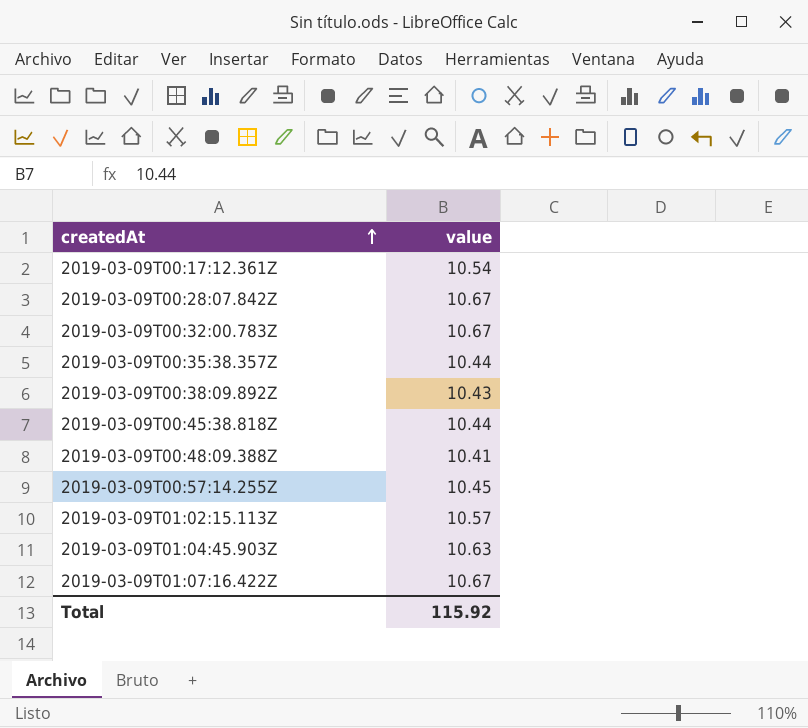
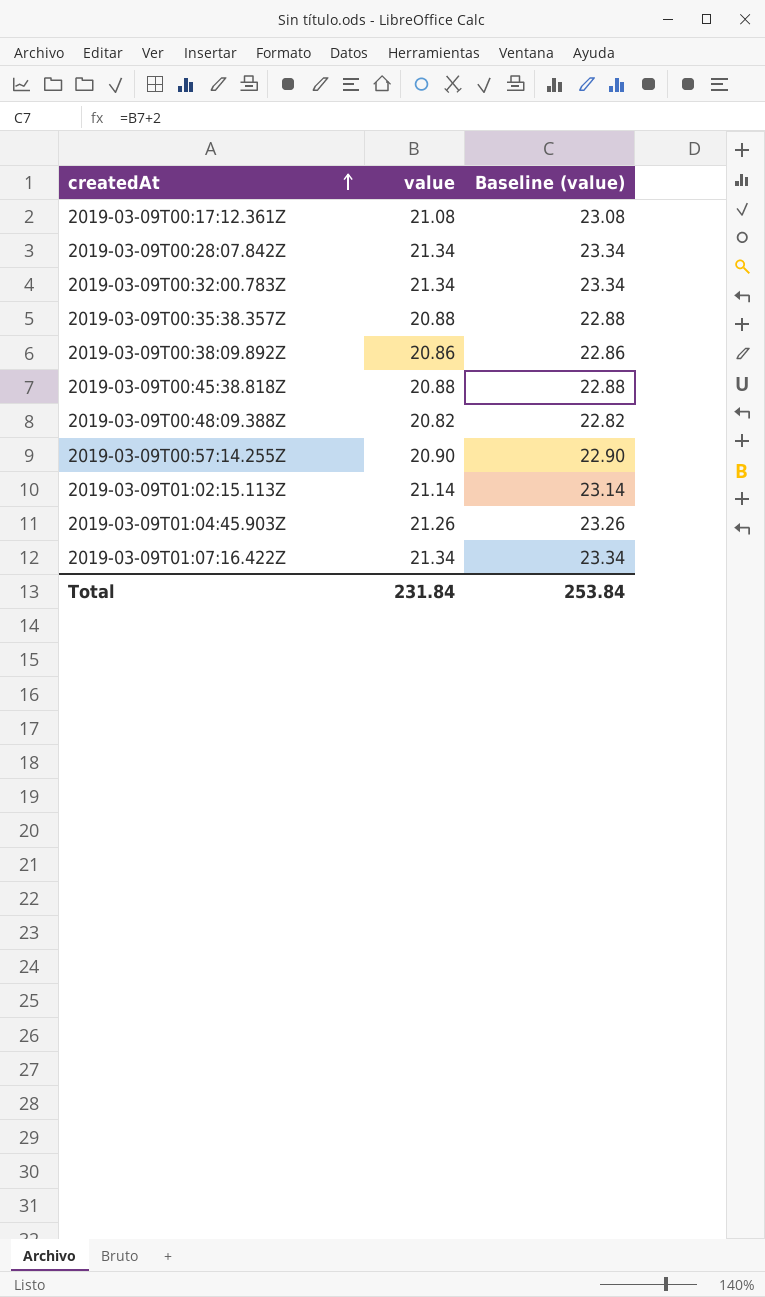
column Baseline (value) | formula: none -> [value] + 2
2019-03-09T00:17:12.361Z | value: 10.54 -> 21.08
2019-03-09T00:28:07.842Z | value: 10.67 -> 21.34
2019-03-09T00:32:00.783Z | value: 10.67 -> 21.34
2019-03-09T00:35:38.357Z | value: 10.44 -> 20.88
2019-03-09T00:38:09.892Z | value: 10.43 -> 20.86
2019-03-09T00:45:38.818Z | value: 10.44 -> 20.88
2019-03-09T00:48:09.388Z | value: 10.41 -> 20.82
2019-03-09T00:57:14.255Z | value: 10.45 -> 20.90
2019-03-09T01:02:15.113Z | value: 10.57 -> 21.14
2019-03-09T01:04:45.903Z | value: 10.63 -> 21.26
2019-03-09T01:07:16.422Z | value: 10.67 -> 21.34
Total | value: 115.92 -> 231.84

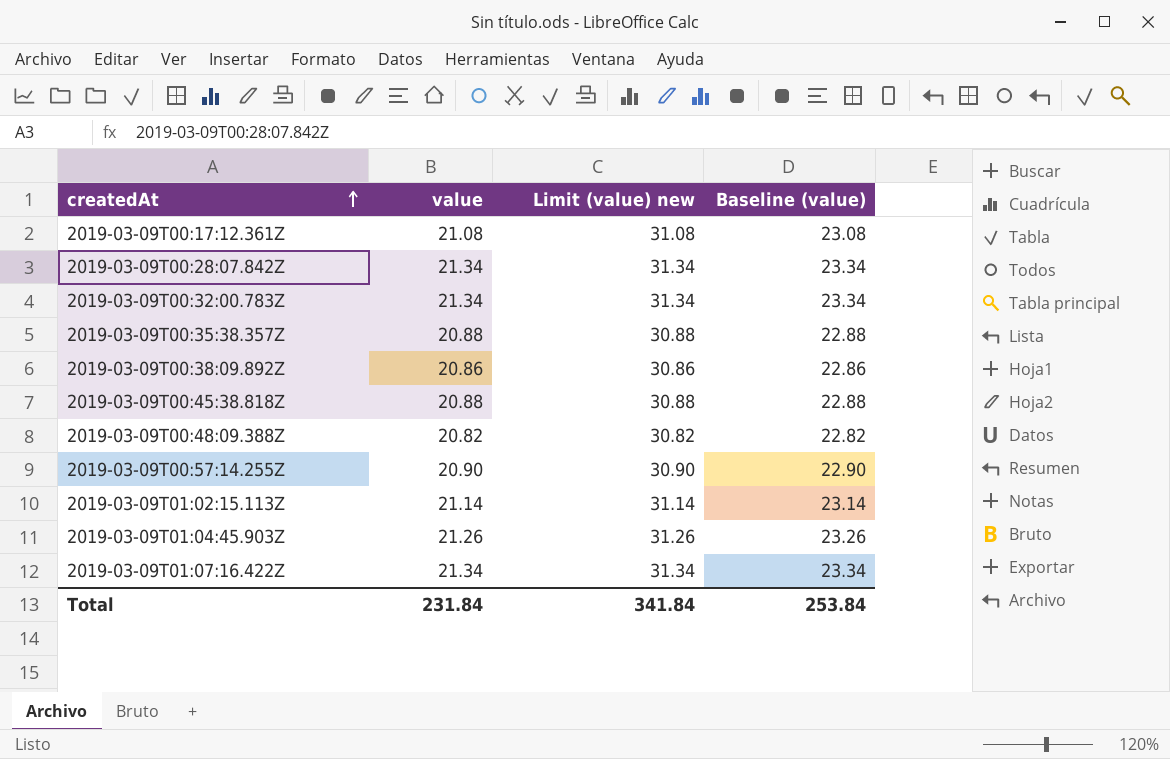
column Limit (value) new | formula: none -> [value] + 10

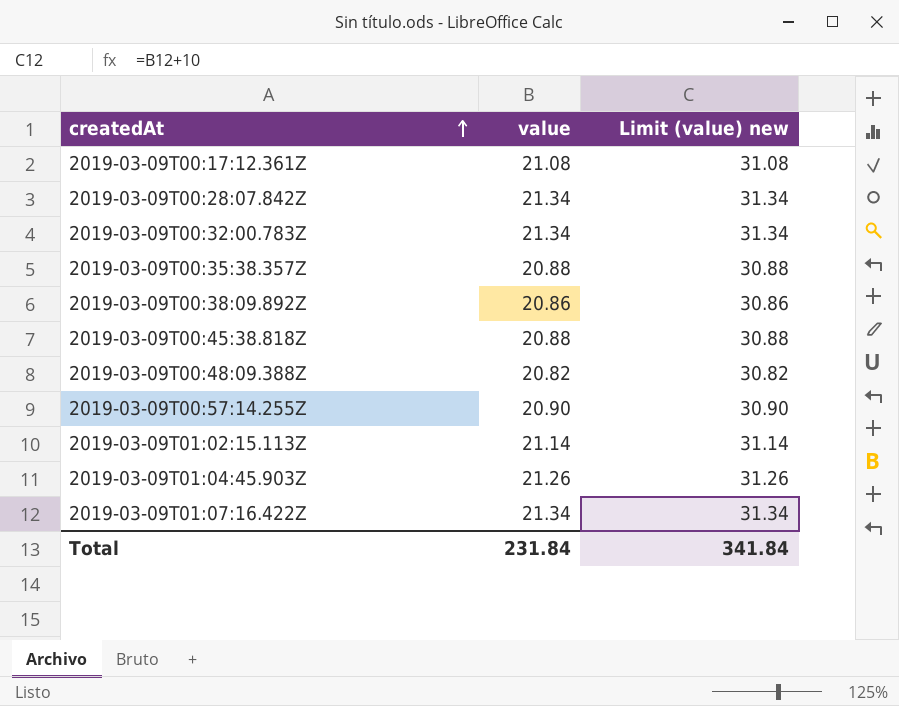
column Baseline (value) | formula: [value] + 2 -> none

